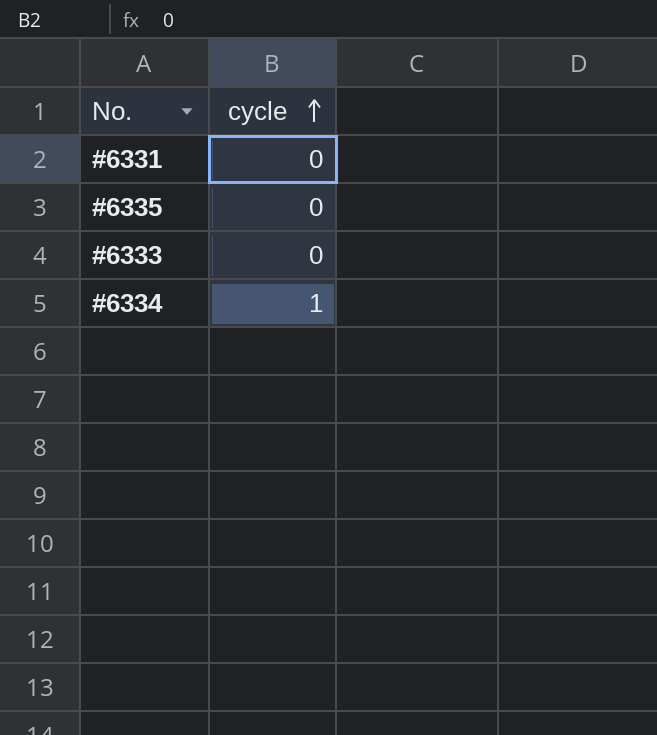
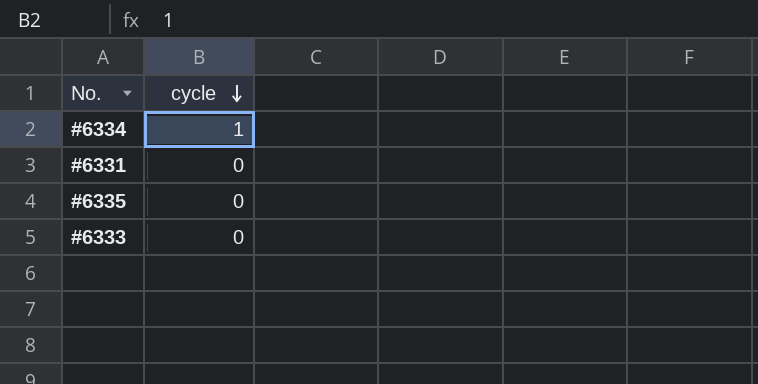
row order: cycle ascending -> cycle descending

